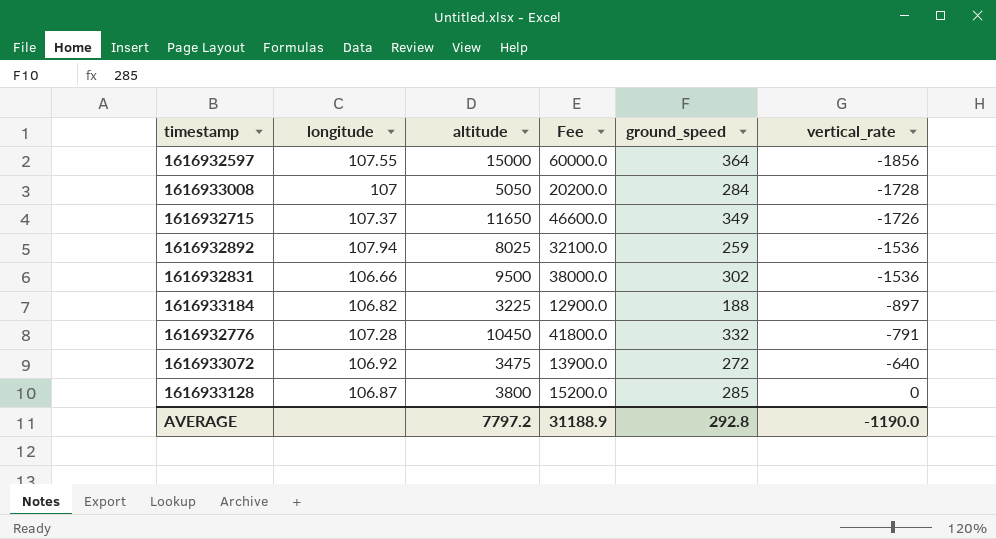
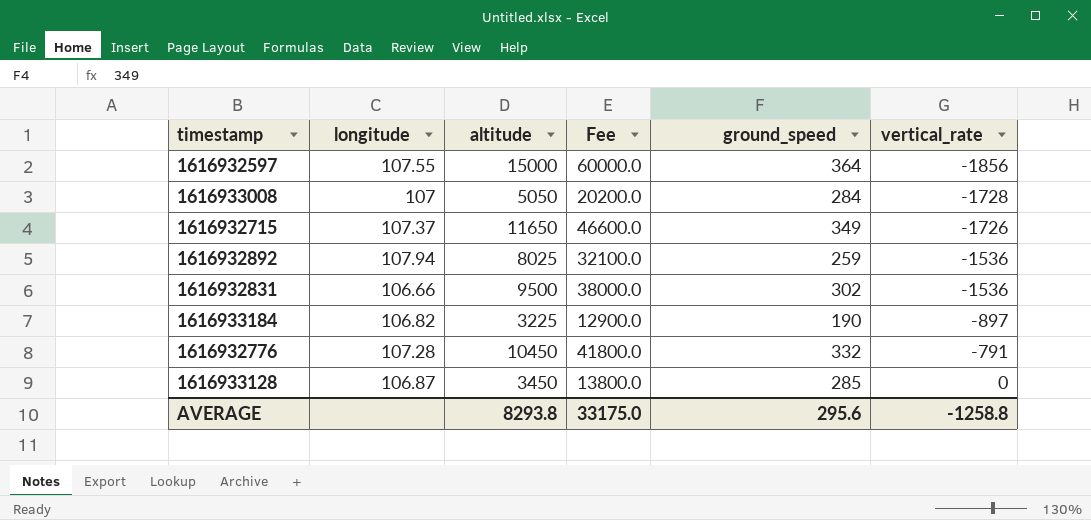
row 1616933072: 106.92 | 3475 | 13900.0 | 272 | -640 -> none
1616933184 | ground_speed: 188 -> 190
1616933128 | altitude: 3800 -> 3450
1616933128 | Fee: 15200.0 -> 13800.0
AVERAGE | altitude: 7797.2 -> 8293.8
AVERAGE | Fee: 31188.9 -> 33175.0
AVERAGE | ground_speed: 292.8 -> 295.6
AVERAGE | vertical_rate: -1190.0 -> -1258.8

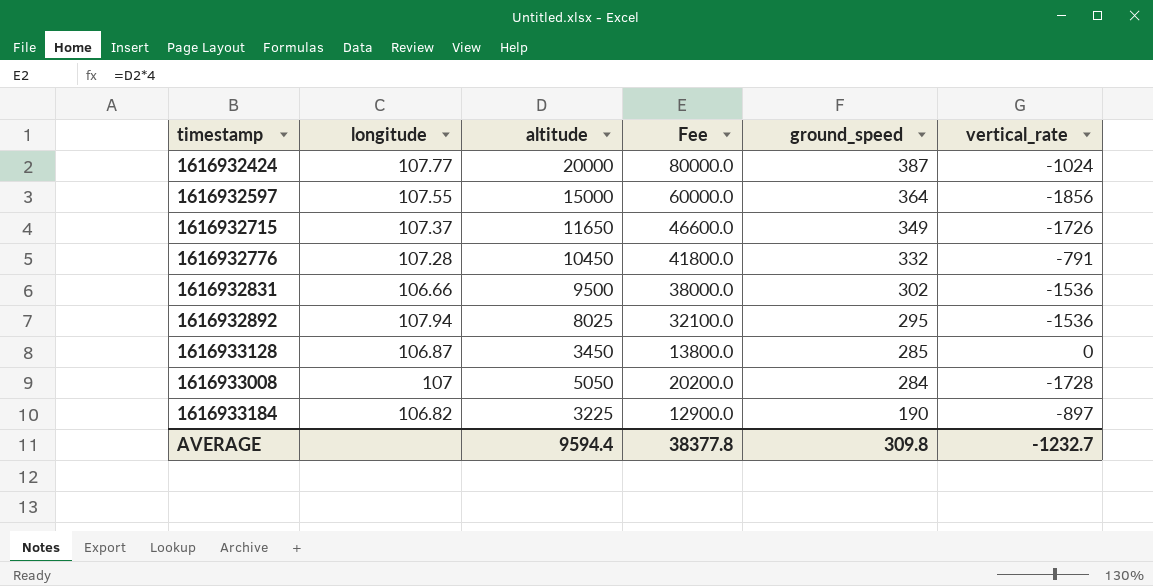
row order: vertical_rate ascending -> ground_speed descending
row 1616932424: none -> 107.77 | 20000 | 80000.0 | 387 | -1024
1616932892 | ground_speed: 259 -> 295
AVERAGE | altitude: 8293.8 -> 9594.4
AVERAGE | Fee: 33175.0 -> 38377.8
AVERAGE | ground_speed: 295.6 -> 309.8
AVERAGE | vertical_rate: -1258.8 -> -1232.7

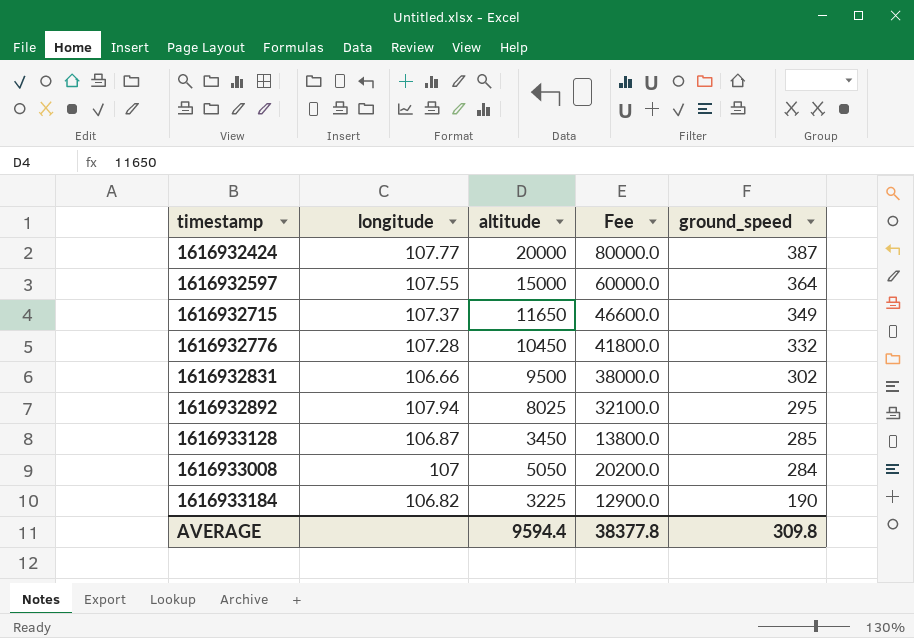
column vertical_rate | position: 6 -> none

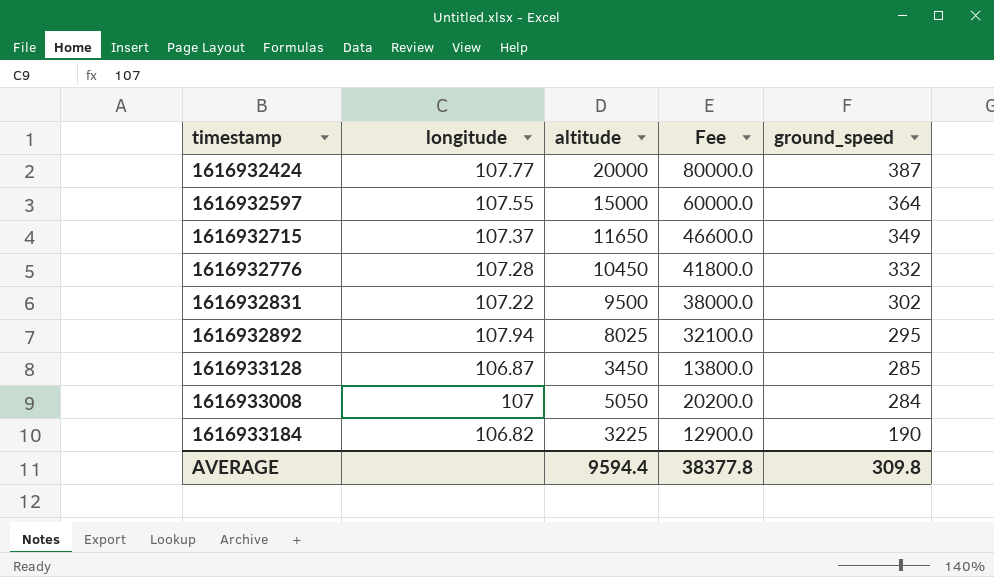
1616932831 | longitude: 106.66 -> 107.22

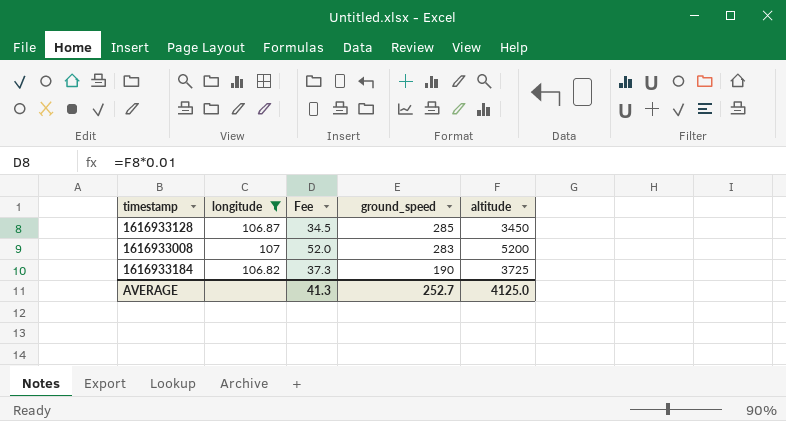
filter: none -> longitude <= 107
column Fee | formula: [altitude] * 4 -> [altitude] * 0.01
column altitude | position: 3 -> 5
1616933008 | ground_speed: 284 -> 283
1616933008 | altitude: 5050 -> 5200
1616933184 | altitude: 3225 -> 3725
AVERAGE | Fee: 38377.8 -> 41.3
AVERAGE | ground_speed: 309.8 -> 252.7
AVERAGE | altitude: 9594.4 -> 4125.0

